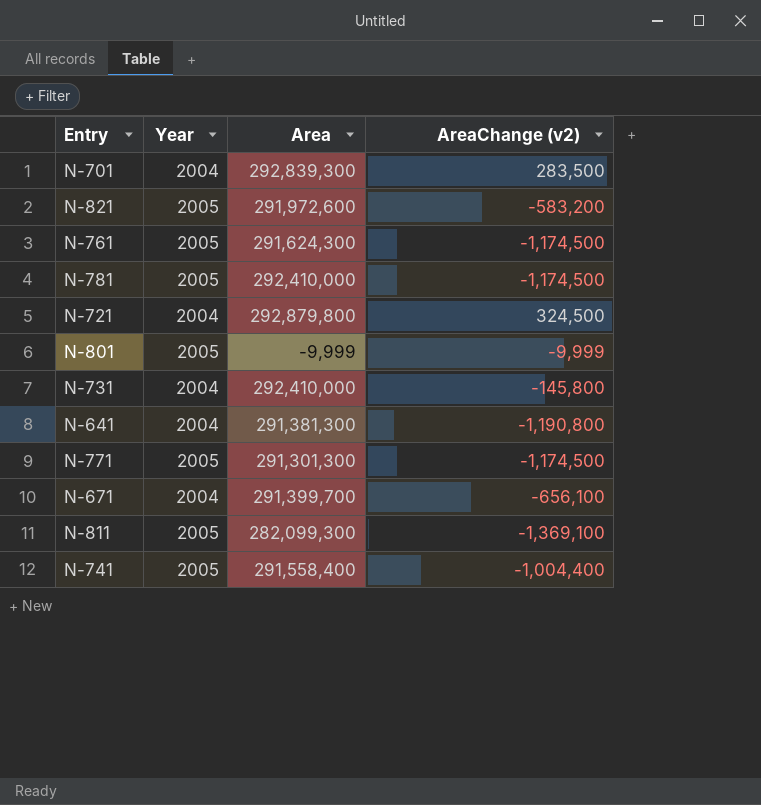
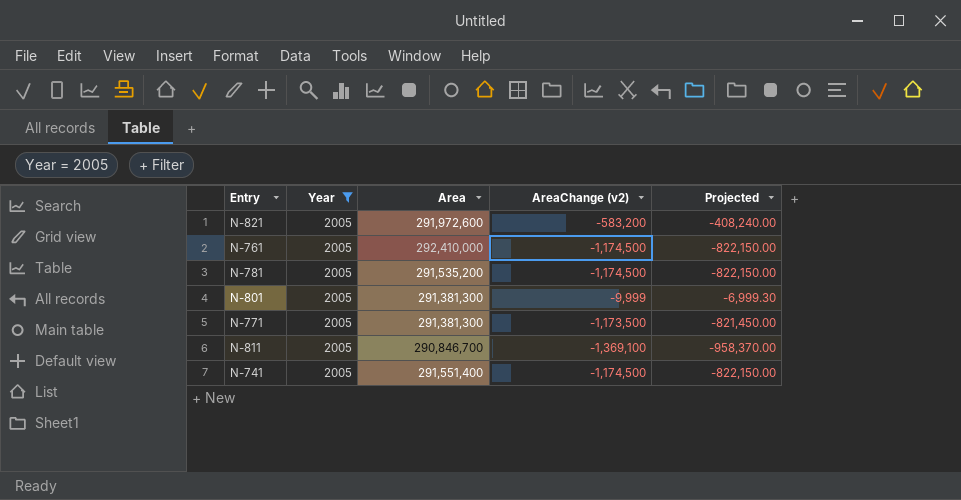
filter: none -> Year = 2005
column Projected | formula: none -> [AreaChange (v2)] * 0.7
N-761 | Area: 291,624,300 -> 292,410,000
N-781 | Area: 292,410,000 -> 291,535,200
N-801 | Area: -9,999 -> 291,381,300
N-771 | Area: 291,301,300 -> 291,381,300
N-771 | AreaChange (v2): -1,174,500 -> -1,173,500
N-811 | Area: 282,099,300 -> 290,846,700
N-741 | Area: 291,558,400 -> 291,551,400
N-741 | AreaChange (v2): -1,004,400 -> -1,174,500

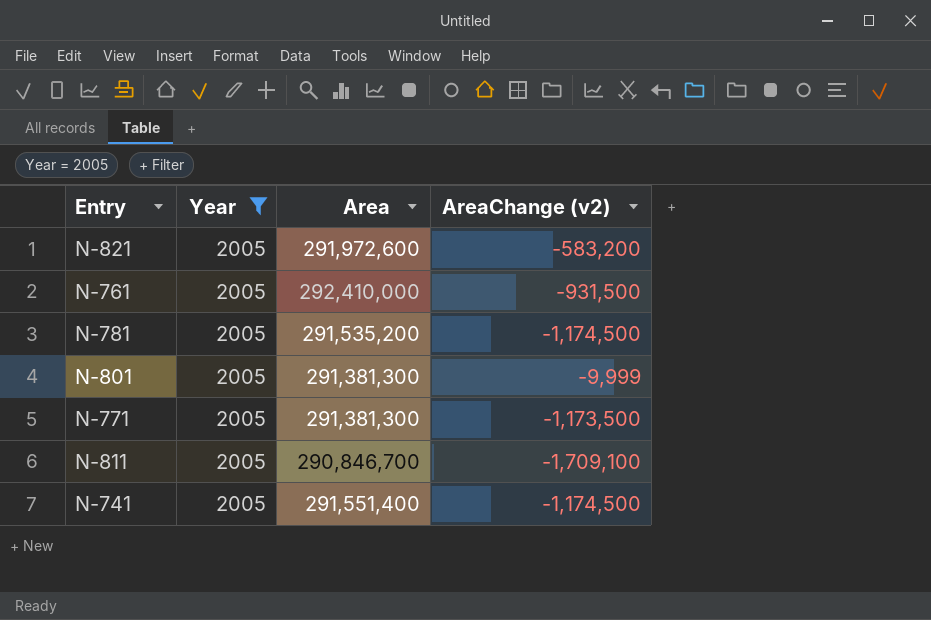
column Projected | formula: [AreaChange (v2)] * 0.7 -> none
N-761 | AreaChange (v2): -1,174,500 -> -931,500
N-811 | AreaChange (v2): -1,369,100 -> -1,709,100

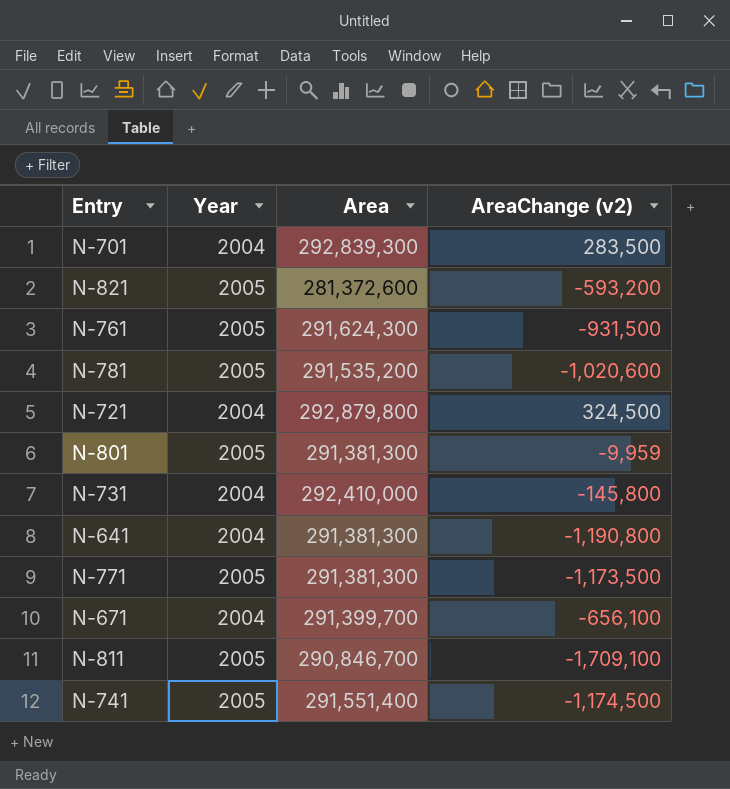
filter: Year = 2005 -> none
N-821 | Area: 291,972,600 -> 281,372,600
N-821 | AreaChange (v2): -583,200 -> -593,200
N-761 | Area: 292,410,000 -> 291,624,300
N-781 | AreaChange (v2): -1,174,500 -> -1,020,600
N-801 | AreaChange (v2): -9,999 -> -9,959

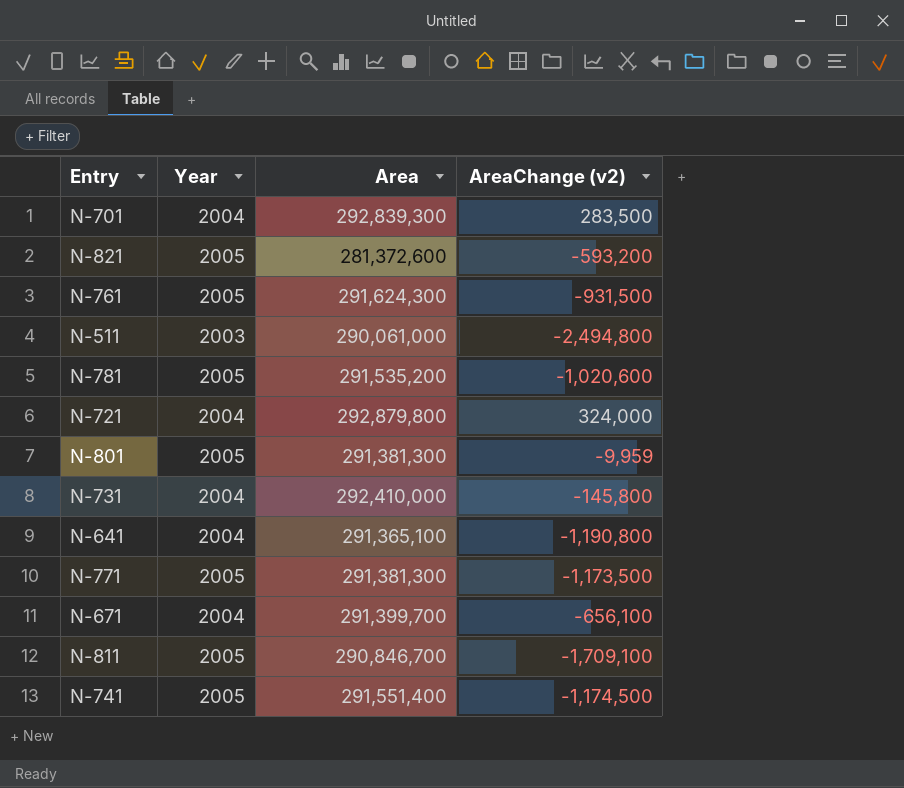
row N-511: none -> 2003 | 290,061,000 | -2,494,800
N-721 | AreaChange (v2): 324,500 -> 324,000
N-641 | Area: 291,381,300 -> 291,365,100

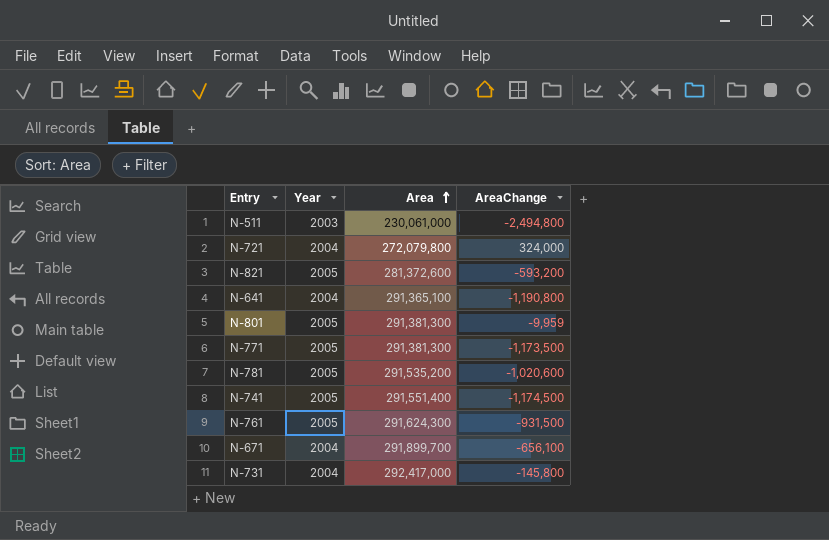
row order: none -> Area ascending
column name: AreaChange (v2) -> AreaChange
row N-701: 2004 | 292,839,300 | 283,500 -> none
row N-811: 2005 | 290,846,700 | -1,709,100 -> none
N-511 | Area: 290,061,000 -> 230,061,000
N-721 | Area: 292,879,800 -> 272,079,800
N-671 | Area: 291,399,700 -> 291,899,700
N-731 | Area: 292,410,000 -> 292,417,000

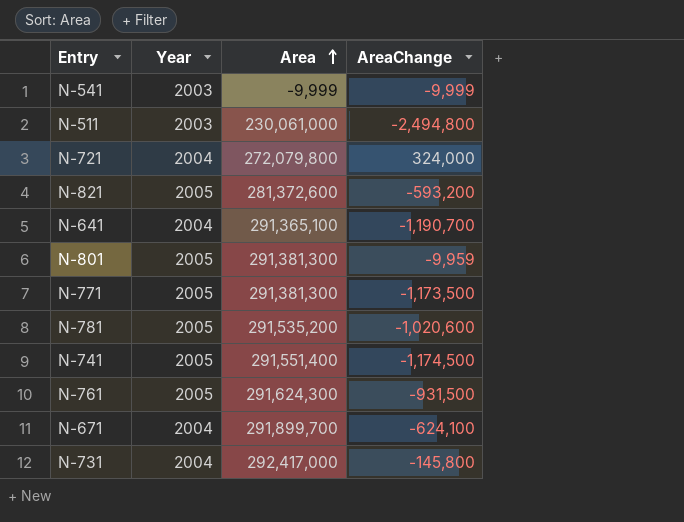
row N-541: none -> 2003 | -9,999 | -9,999
N-641 | AreaChange: -1,190,800 -> -1,190,700
N-671 | AreaChange: -656,100 -> -624,100

